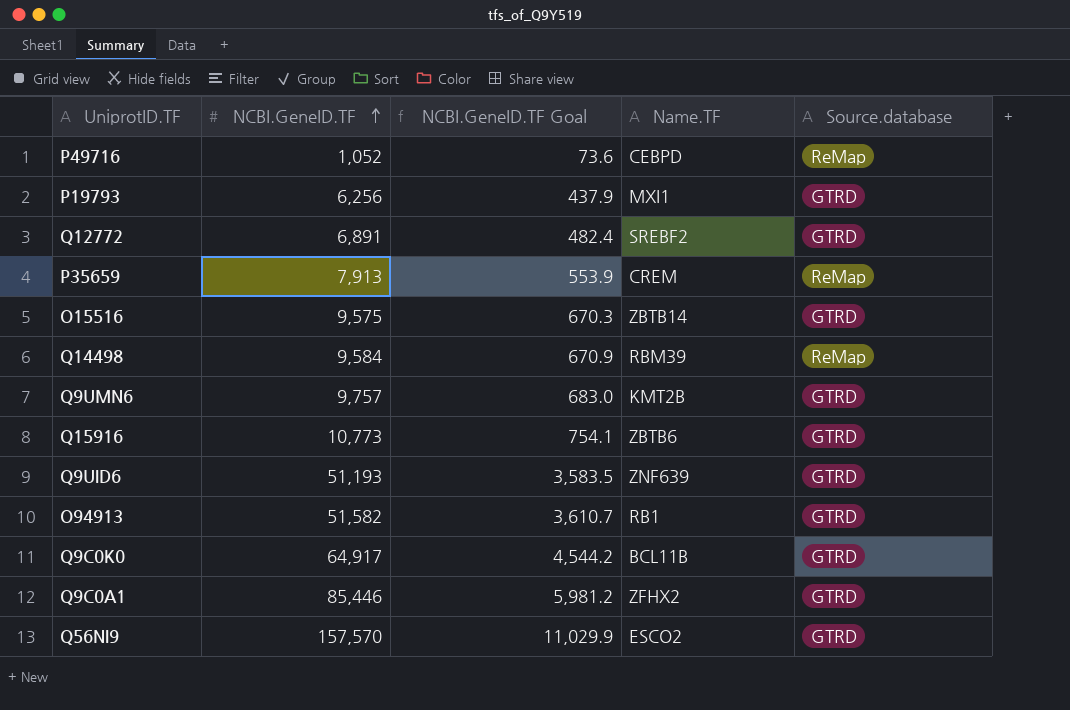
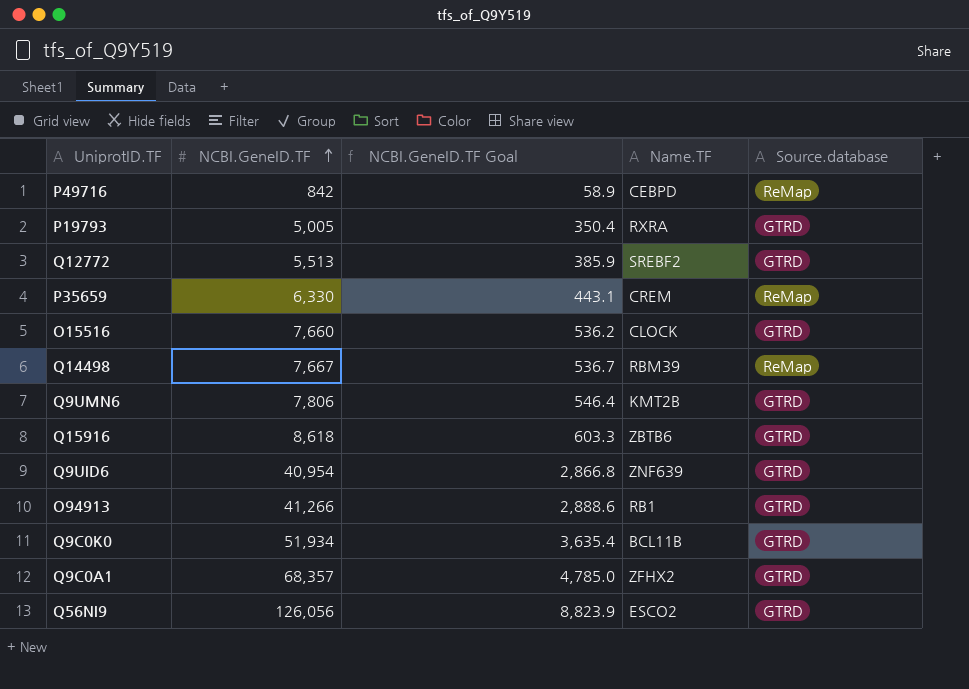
P49716 | NCBI.GeneID.TF: 1,052 -> 842
P49716 | NCBI.GeneID.TF Goal: 73.6 -> 58.9
P19793 | NCBI.GeneID.TF: 6,256 -> 5,005
P19793 | NCBI.GeneID.TF Goal: 437.9 -> 350.4
P19793 | Name.TF: MXI1 -> RXRA
Q12772 | NCBI.GeneID.TF: 6,891 -> 5,513
Q12772 | NCBI.GeneID.TF Goal: 482.4 -> 385.9
P35659 | NCBI.GeneID.TF: 7,913 -> 6,330
P35659 | NCBI.GeneID.TF Goal: 553.9 -> 443.1
O15516 | NCBI.GeneID.TF: 9,575 -> 7,660
O15516 | NCBI.GeneID.TF Goal: 670.3 -> 536.2
O15516 | Name.TF: ZBTB14 -> CLOCK
Q14498 | NCBI.GeneID.TF: 9,584 -> 7,667
Q14498 | NCBI.GeneID.TF Goal: 670.9 -> 536.7
Q9UMN6 | NCBI.GeneID.TF: 9,757 -> 7,806
Q9UMN6 | NCBI.GeneID.TF Goal: 683.0 -> 546.4
Q15916 | NCBI.GeneID.TF: 10,773 -> 8,618
Q15916 | NCBI.GeneID.TF Goal: 754.1 -> 603.3
Q9UID6 | NCBI.GeneID.TF: 51,193 -> 40,954
Q9UID6 | NCBI.GeneID.TF Goal: 3,583.5 -> 2,866.8
O94913 | NCBI.GeneID.TF: 51,582 -> 41,266
O94913 | NCBI.GeneID.TF Goal: 3,610.7 -> 2,888.6
Q9C0K0 | NCBI.GeneID.TF: 64,917 -> 51,934
Q9C0K0 | NCBI.GeneID.TF Goal: 4,544.2 -> 3,635.4
Q9C0A1 | NCBI.GeneID.TF: 85,446 -> 68,357
Q9C0A1 | NCBI.GeneID.TF Goal: 5,981.2 -> 4,785.0
Q56NI9 | NCBI.GeneID.TF: 157,570 -> 126,056
Q56NI9 | NCBI.GeneID.TF Goal: 11,029.9 -> 8,823.9

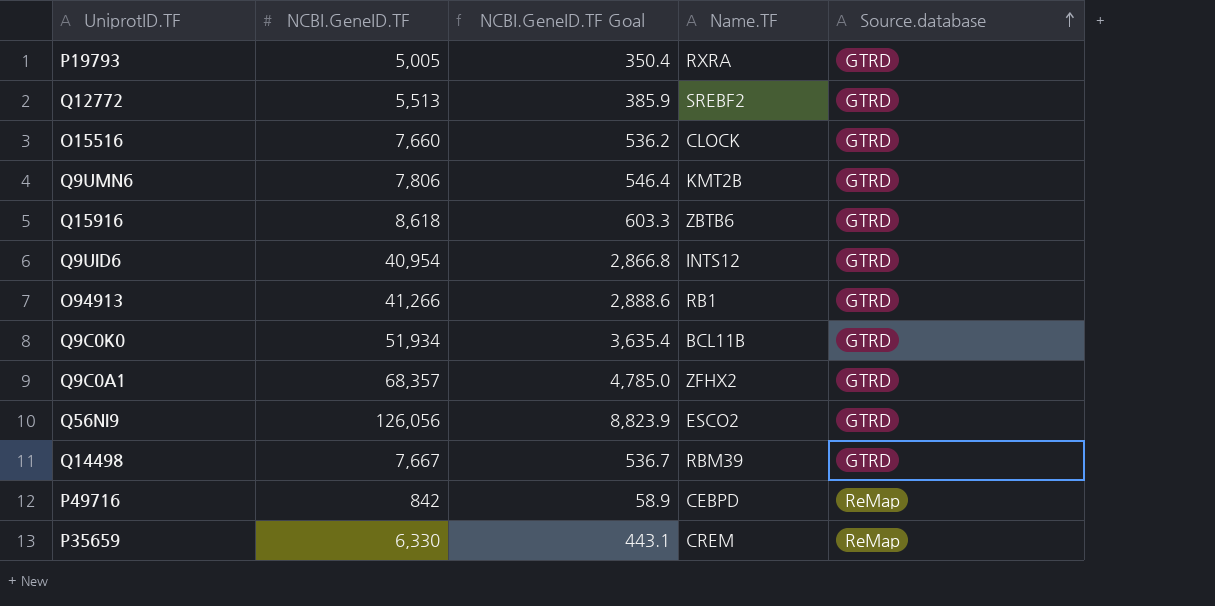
row order: NCBI.GeneID.TF ascending -> Source.database ascending
Q9UID6 | Name.TF: ZNF639 -> INTS12
Q14498 | Source.database: ReMap -> GTRD

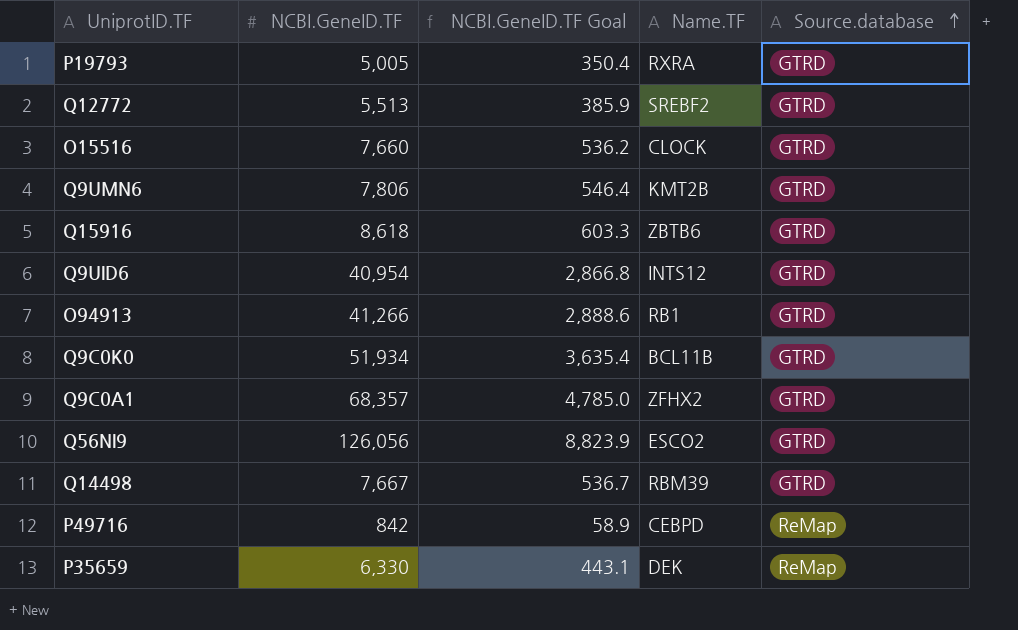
P35659 | Name.TF: CREM -> DEK

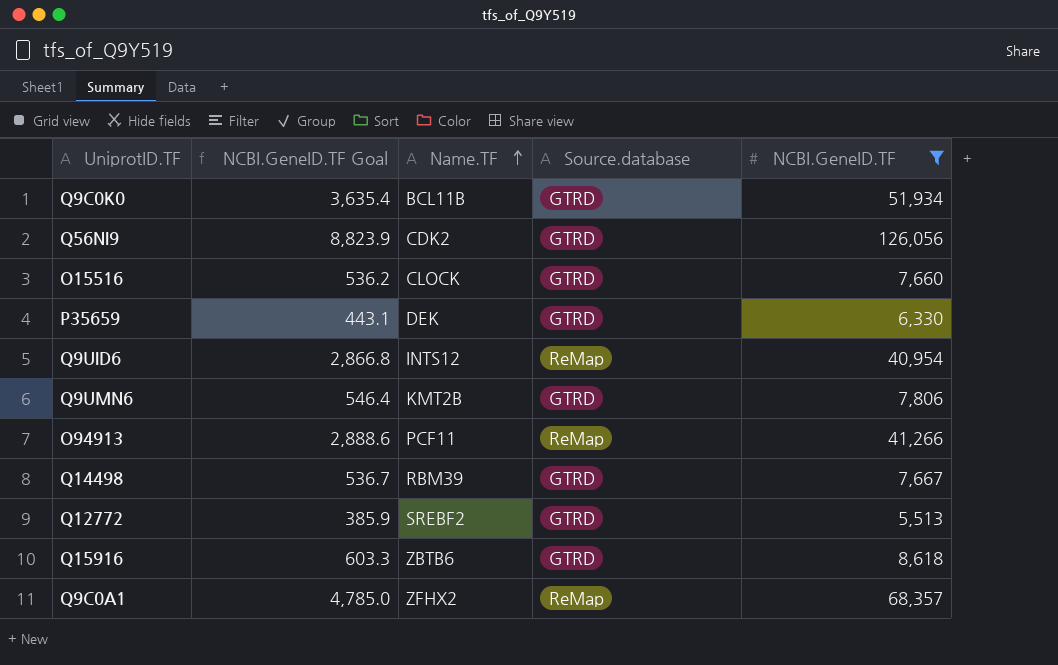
filter: none -> NCBI.GeneID.TF >= 5,513
row order: Source.database ascending -> Name.TF ascending
column NCBI.GeneID.TF | position: 2 -> 5
Q56NI9 | Name.TF: ESCO2 -> CDK2
P35659 | Source.database: ReMap -> GTRD
Q9UID6 | Source.database: GTRD -> ReMap
O94913 | Name.TF: RB1 -> PCF11
O94913 | Source.database: GTRD -> ReMap
Q9C0A1 | Source.database: GTRD -> ReMap

